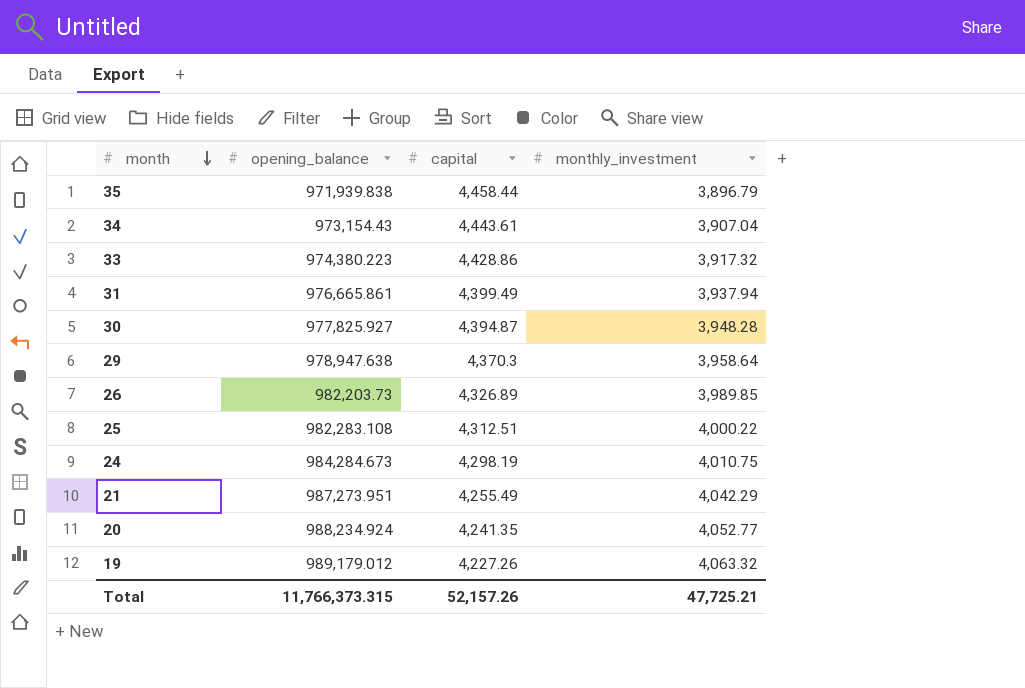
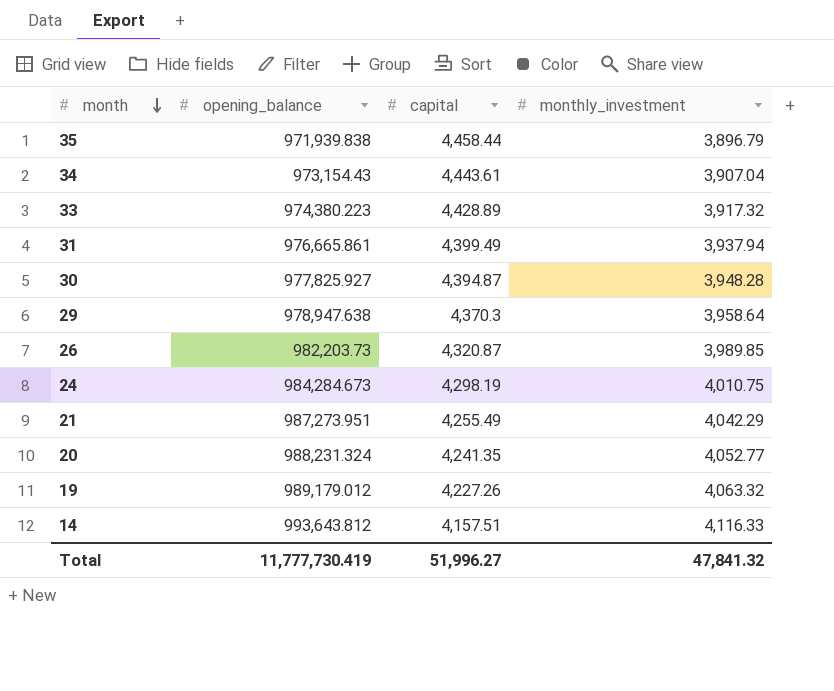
row 25: 982,283.108 | 4,312.51 | 4,000.22 -> none
33 | capital: 4,428.86 -> 4,428.89
26 | capital: 4,326.89 -> 4,320.87
20 | opening_balance: 988,234.924 -> 988,231.324
row 14: none -> 993,643.812 | 4,157.51 | 4,116.33
Total | opening_balance: 11,766,373.315 -> 11,777,730.419
Total | capital: 52,157.26 -> 51,996.27
Total | monthly_investment: 47,725.21 -> 47,841.32

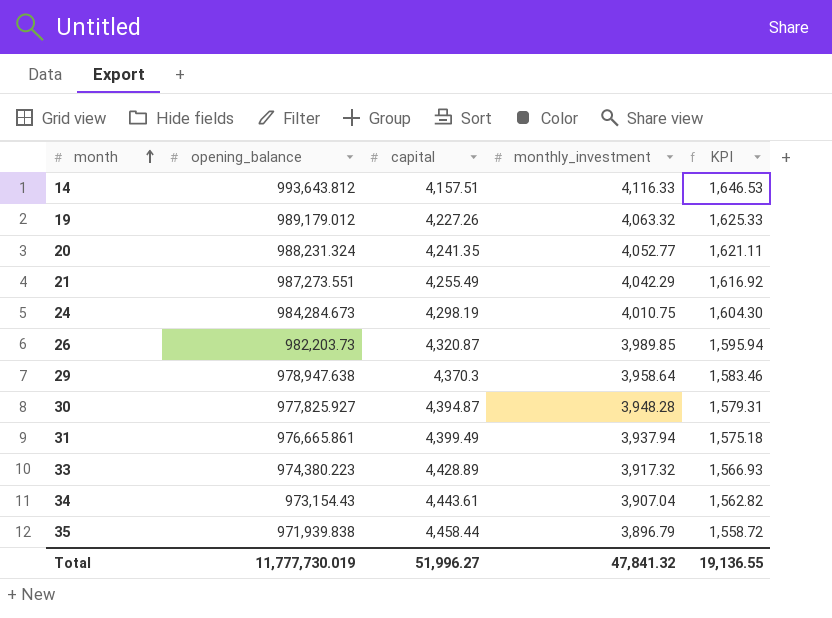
row order: month descending -> month ascending
column KPI | formula: none -> [monthly_investment] * 0.4
21 | opening_balance: 987,273.951 -> 987,273.551
Total | opening_balance: 11,777,730.419 -> 11,777,730.019

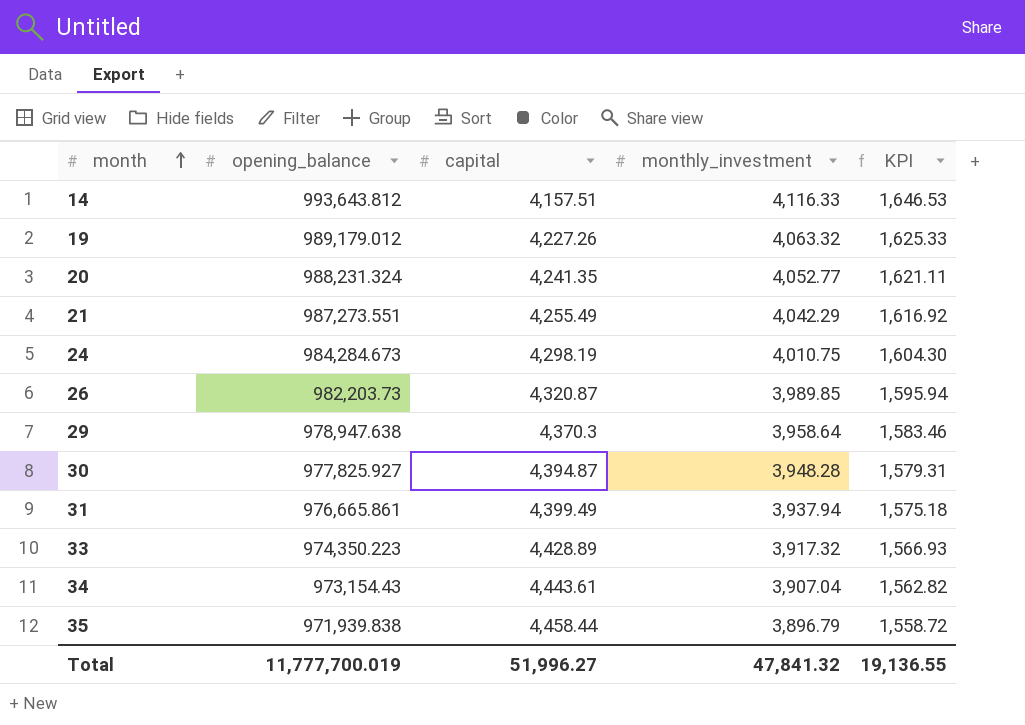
33 | opening_balance: 974,380.223 -> 974,350.223
Total | opening_balance: 11,777,730.019 -> 11,777,700.019

